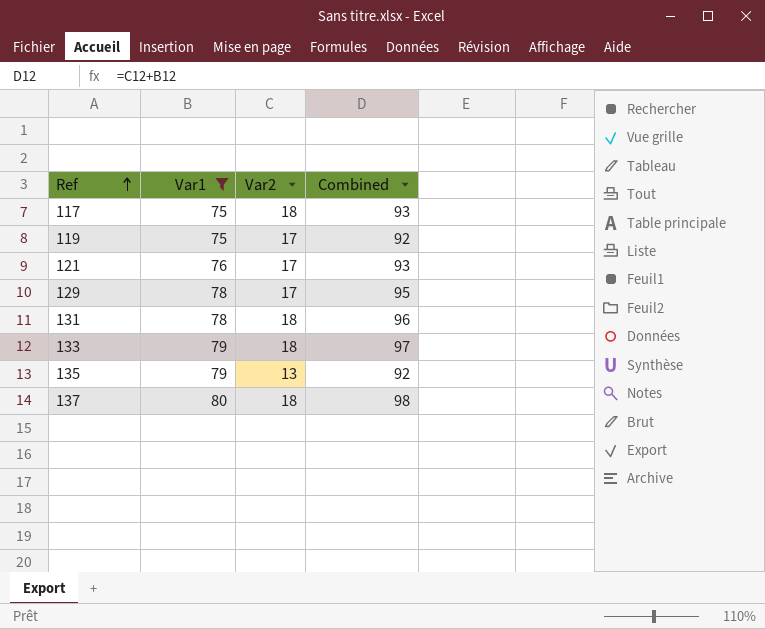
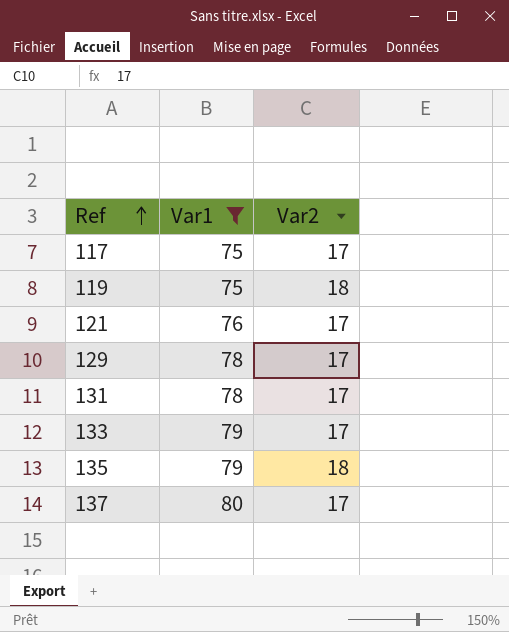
column Combined | formula: [Var1] + [Var2] -> none
117 | Var2: 18 -> 17
119 | Var2: 17 -> 18
131 | Var2: 18 -> 17
133 | Var2: 18 -> 17
135 | Var2: 13 -> 18
137 | Var2: 18 -> 17

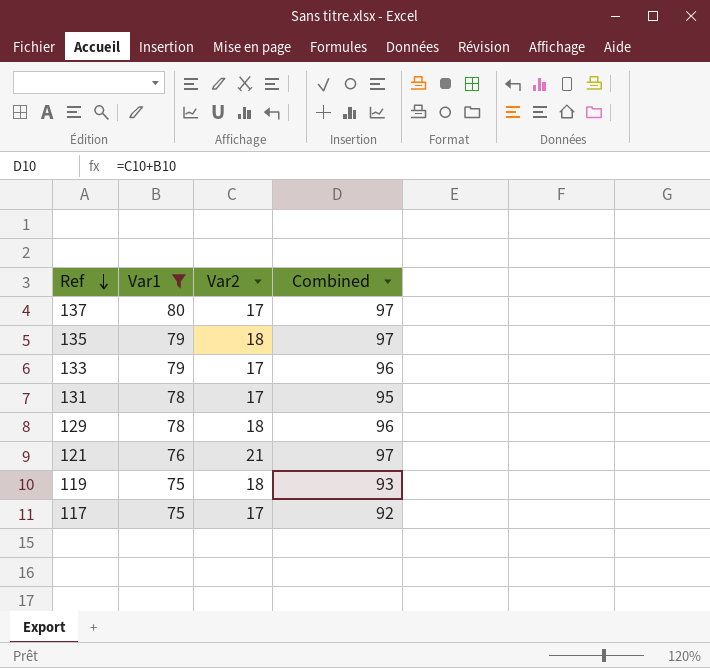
row order: Ref ascending -> Ref descending
column Combined | formula: none -> [Var1] + [Var2]
129 | Var2: 17 -> 18
121 | Var2: 17 -> 21

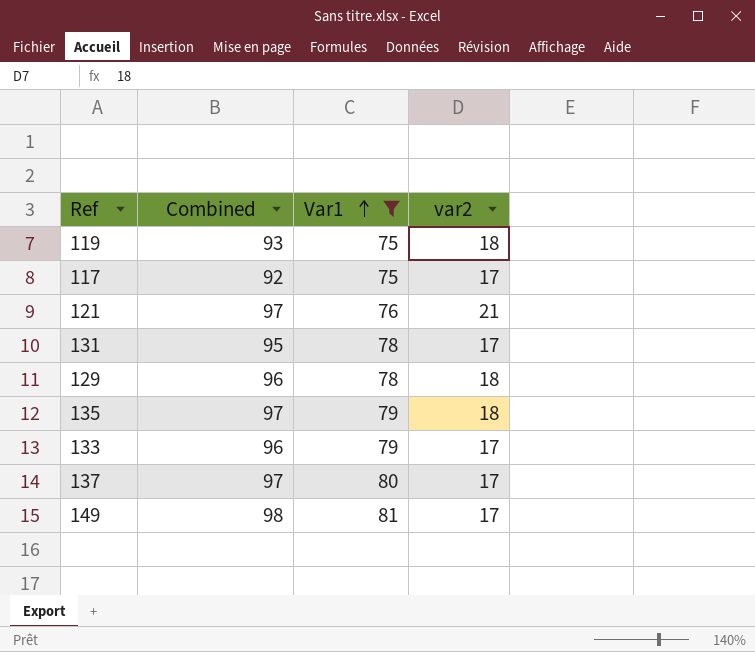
row order: Ref descending -> Var1 ascending
column Combined | position: 4 -> 2
column name: Var2 -> var2
row 149: none -> 98 | 81 | 17

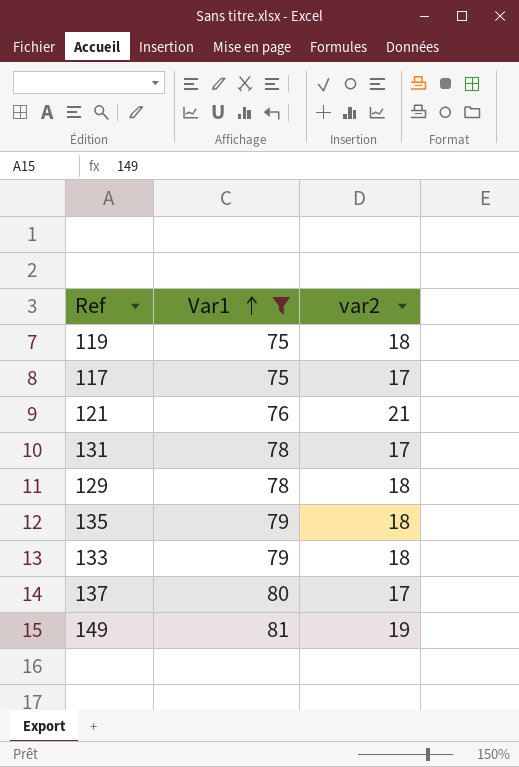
column Combined | formula: [Var1] + [var2] -> none
133 | var2: 17 -> 18
149 | var2: 17 -> 19

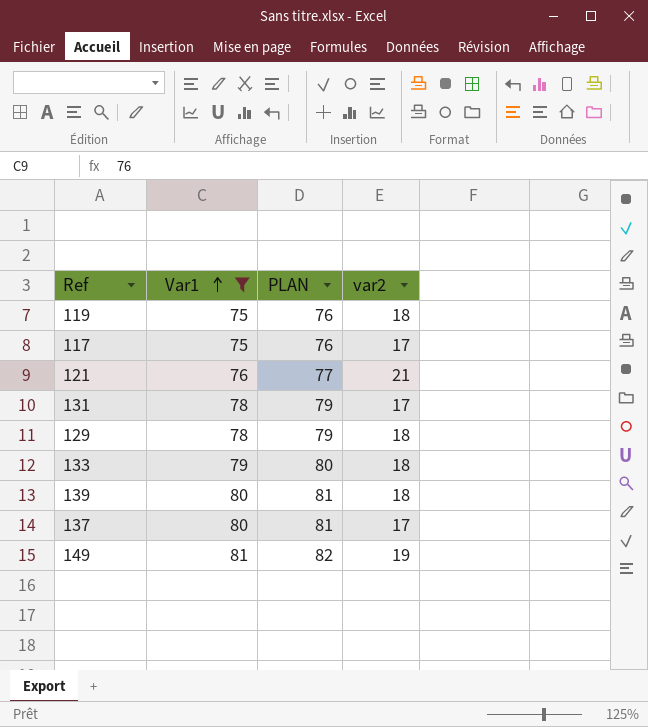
column PLAN | formula: none -> [Var1] + 1
row 135: 79 | 18 -> none
row 139: none -> 80 | 81 | 18

